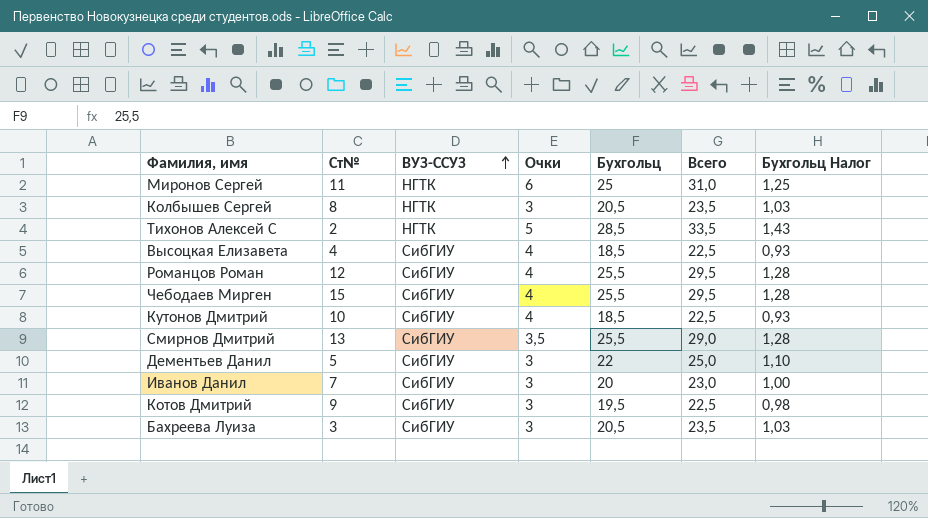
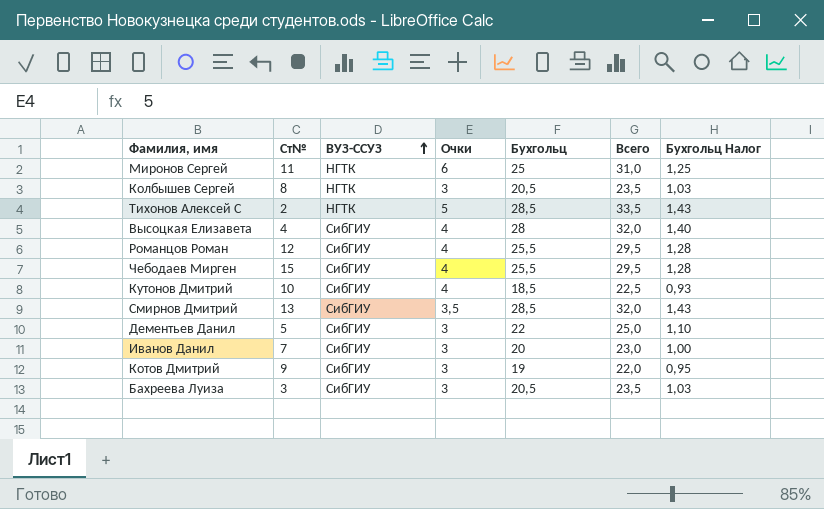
Высоцкая Елизавета | Бухгольц: 18,5 -> 28
Высоцкая Елизавета | Всего: 22,5 -> 32,0
Высоцкая Елизавета | Бухгольц Налог: 0,93 -> 1,40
Смирнов Дмитрий | Бухгольц: 25,5 -> 28,5
Смирнов Дмитрий | Всего: 29,0 -> 32,0
Смирнов Дмитрий | Бухгольц Налог: 1,28 -> 1,43
Котов Дмитрий | Бухгольц: 19,5 -> 19
Котов Дмитрий | Всего: 22,5 -> 22,0
Котов Дмитрий | Бухгольц Налог: 0,98 -> 0,95

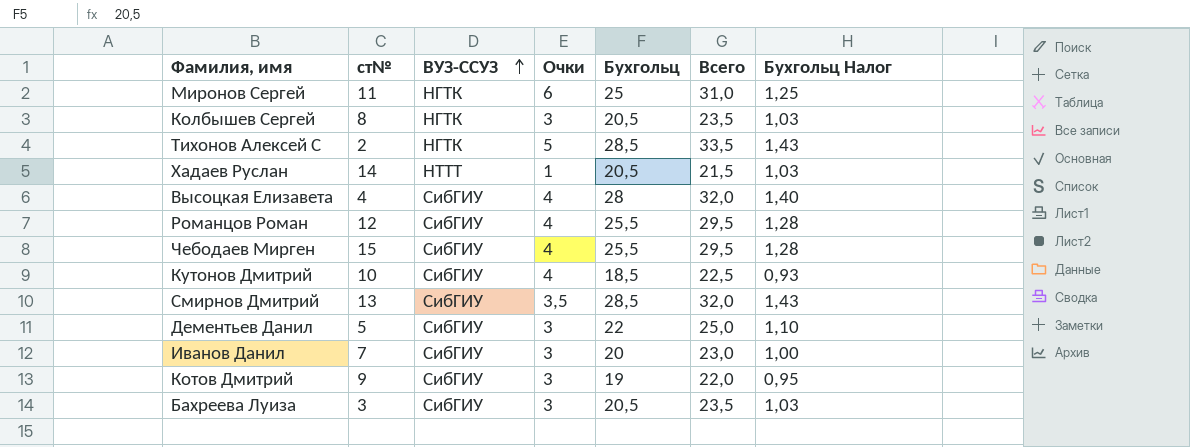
column name: Ст№ -> ст№
row Хадаев Руслан: none -> 14 | НТТТ | 1 | 20,5 | 21,5 | 1,03

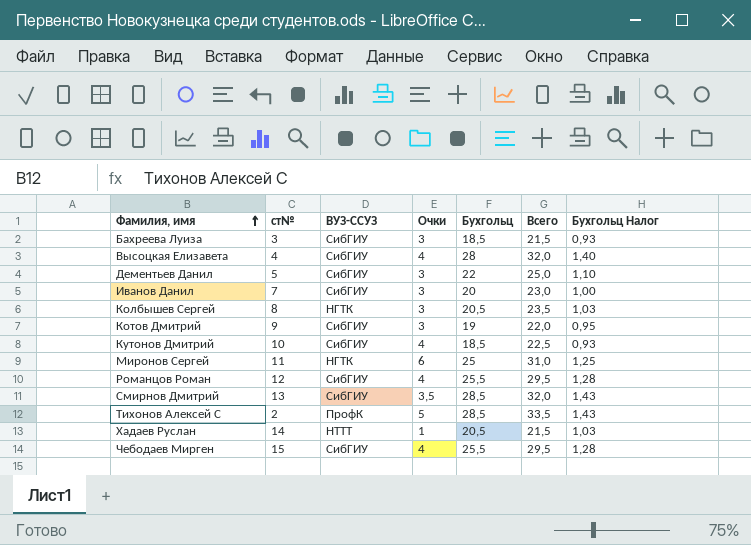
row order: ВУЗ-ССУЗ ascending -> Фамилия, имя ascending
Бахреева Луиза | Бухгольц: 20,5 -> 18,5
Бахреева Луиза | Всего: 23,5 -> 21,5
Бахреева Луиза | Бухгольц Налог: 1,03 -> 0,93
Тихонов Алексей С | ВУЗ-ССУЗ: НГТК -> ПрофК

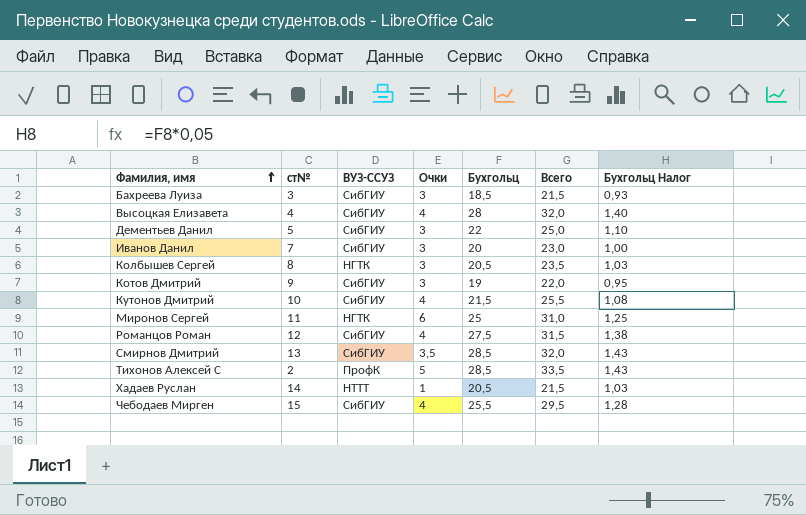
Кутонов Дмитрий | Бухгольц: 18,5 -> 21,5
Кутонов Дмитрий | Всего: 22,5 -> 25,5
Кутонов Дмитрий | Бухгольц Налог: 0,93 -> 1,08
Романцов Роман | Бухгольц: 25,5 -> 27,5
Романцов Роман | Всего: 29,5 -> 31,5
Романцов Роман | Бухгольц Налог: 1,28 -> 1,38

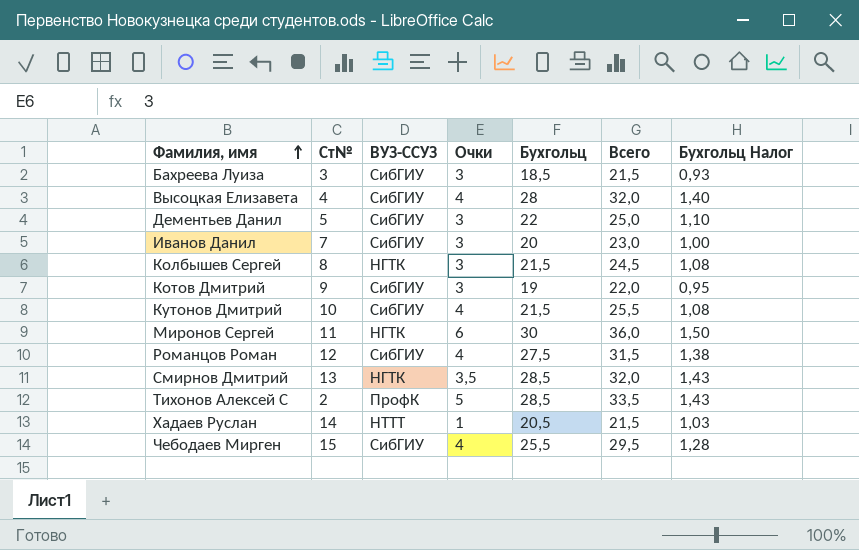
column name: ст№ -> Ст№
Колбышев Сергей | Бухгольц: 20,5 -> 21,5
Колбышев Сергей | Всего: 23,5 -> 24,5
Колбышев Сергей | Бухгольц Налог: 1,03 -> 1,08
Миронов Сергей | Бухгольц: 25 -> 30
Миронов Сергей | Всего: 31,0 -> 36,0
Миронов Сергей | Бухгольц Налог: 1,25 -> 1,50
Смирнов Дмитрий | ВУЗ-ССУЗ: СибГИУ -> НГТК

